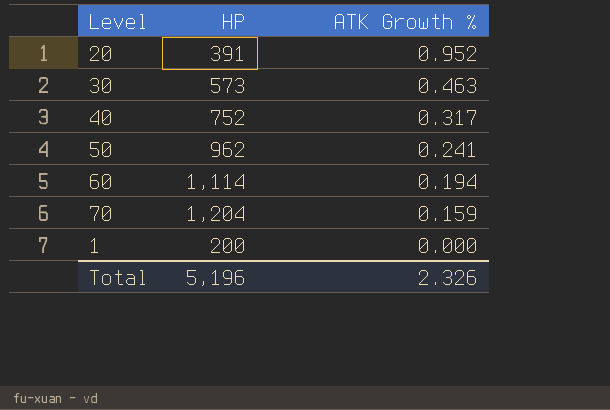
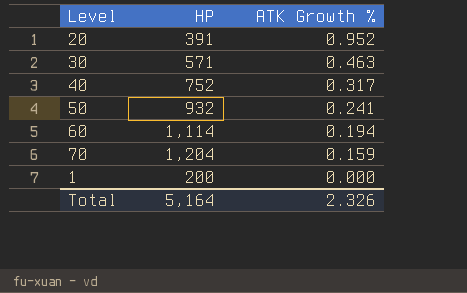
30 | HP: 573 -> 571
50 | HP: 962 -> 932
Total | HP: 5,196 -> 5,164

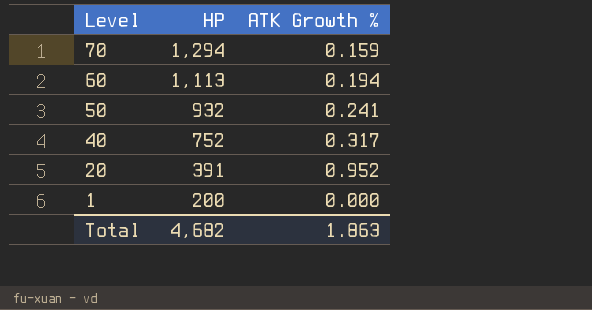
row order: ATK Growth % descending -> Level descending
row 30: 571 | 0.463 -> none
70 | HP: 1,204 -> 1,294
60 | HP: 1,114 -> 1,113
Total | HP: 5,164 -> 4,682
Total | ATK Growth %: 2.326 -> 1.863

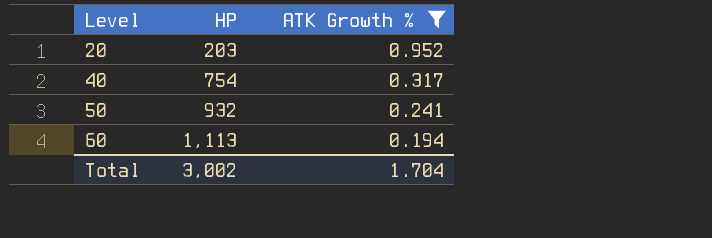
filter: none -> ATK Growth % >= 0.194
row order: Level descending -> Level ascending
20 | HP: 391 -> 203
40 | HP: 752 -> 754
Total | HP: 4,682 -> 3,002
Total | ATK Growth %: 1.863 -> 1.704

